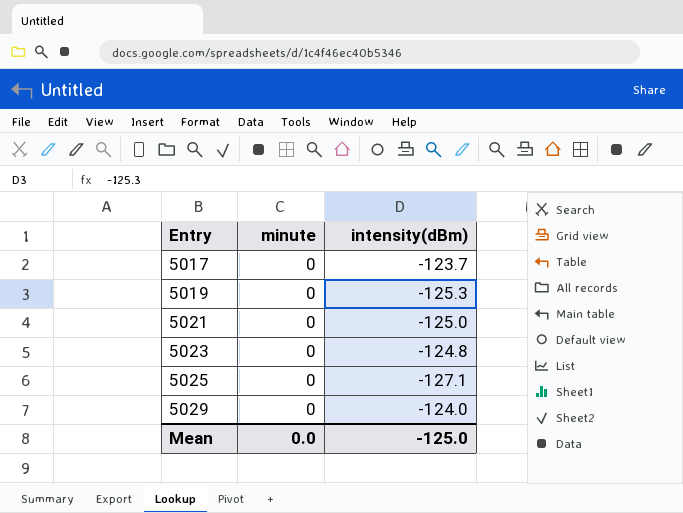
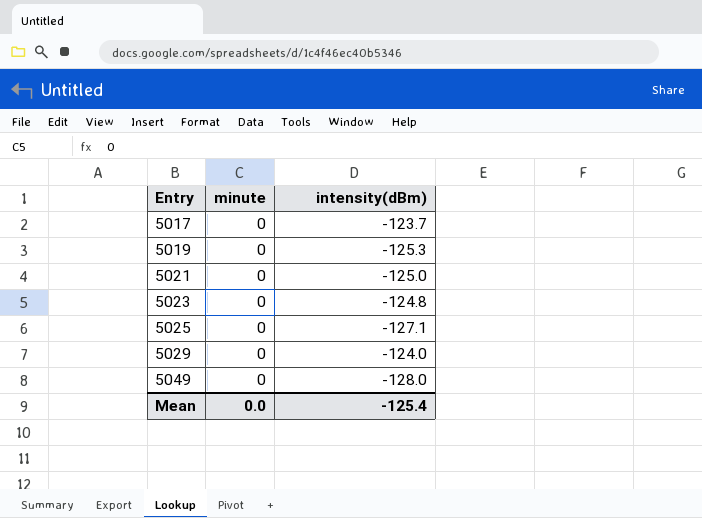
row 5049: none -> 0 | -128.0
Mean | intensity(dBm): -125.0 -> -125.4

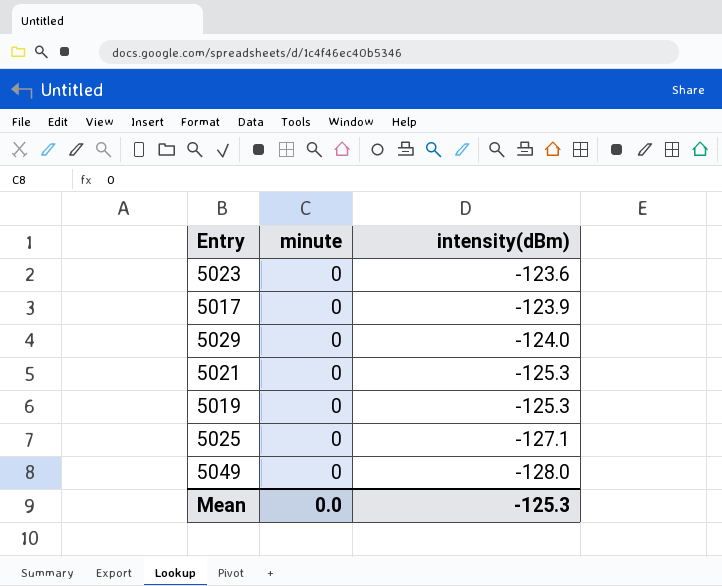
row order: Entry ascending -> intensity(dBm) descending
5023 | intensity(dBm): -124.8 -> -123.6
5017 | intensity(dBm): -123.7 -> -123.9
5021 | intensity(dBm): -125.0 -> -125.3
Mean | intensity(dBm): -125.4 -> -125.3

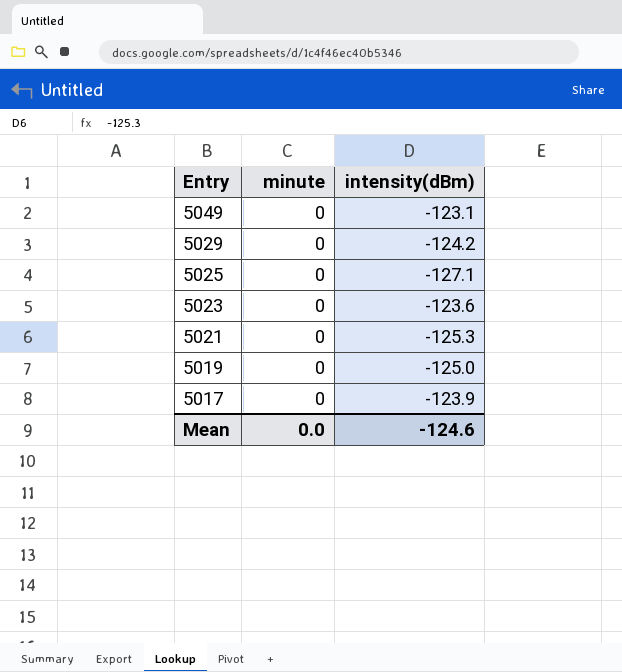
row order: intensity(dBm) descending -> Entry descending
5049 | intensity(dBm): -128.0 -> -123.1
5029 | intensity(dBm): -124.0 -> -124.2
5019 | intensity(dBm): -125.3 -> -125.0
Mean | intensity(dBm): -125.3 -> -124.6

